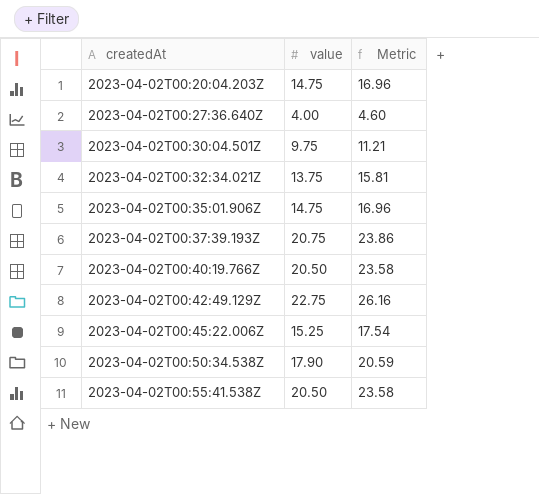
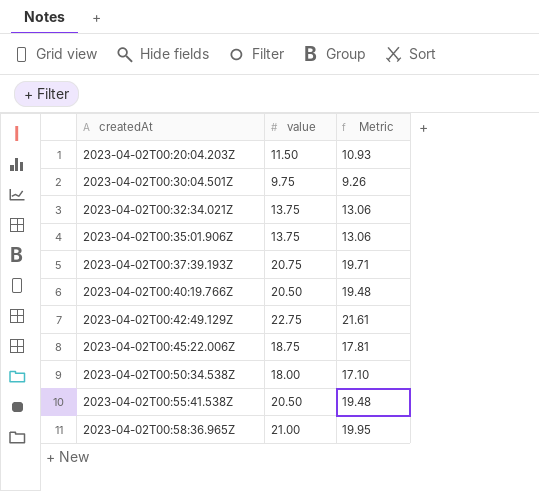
column Metric | formula: [value] * 1.15 -> [value] * 0.95
row 2023-04-02T00:27:36.640Z: 4.00 | 4.60 -> none
2023-04-02T00:20:04.203Z | value: 14.75 -> 11.50
2023-04-02T00:35:01.906Z | value: 14.75 -> 13.75
2023-04-02T00:45:22.006Z | value: 15.25 -> 18.75
2023-04-02T00:50:34.538Z | value: 17.90 -> 18.00
row 2023-04-02T00:58:36.965Z: none -> 21.00 | 19.95

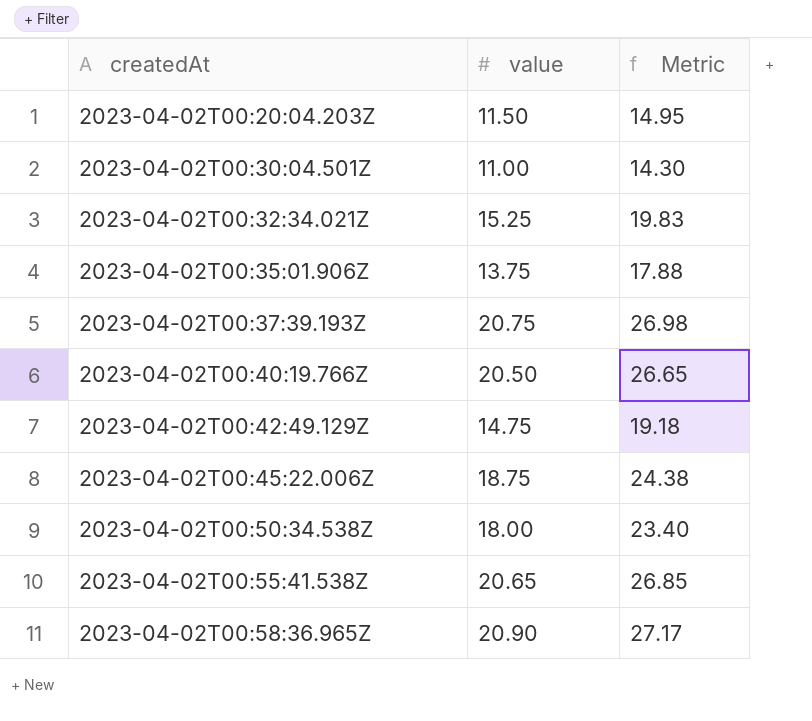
column Metric | formula: [value] * 0.95 -> [value] * 1.3
2023-04-02T00:30:04.501Z | value: 9.75 -> 11.00
2023-04-02T00:32:34.021Z | value: 13.75 -> 15.25
2023-04-02T00:42:49.129Z | value: 22.75 -> 14.75
2023-04-02T00:55:41.538Z | value: 20.50 -> 20.65
2023-04-02T00:58:36.965Z | value: 21.00 -> 20.90

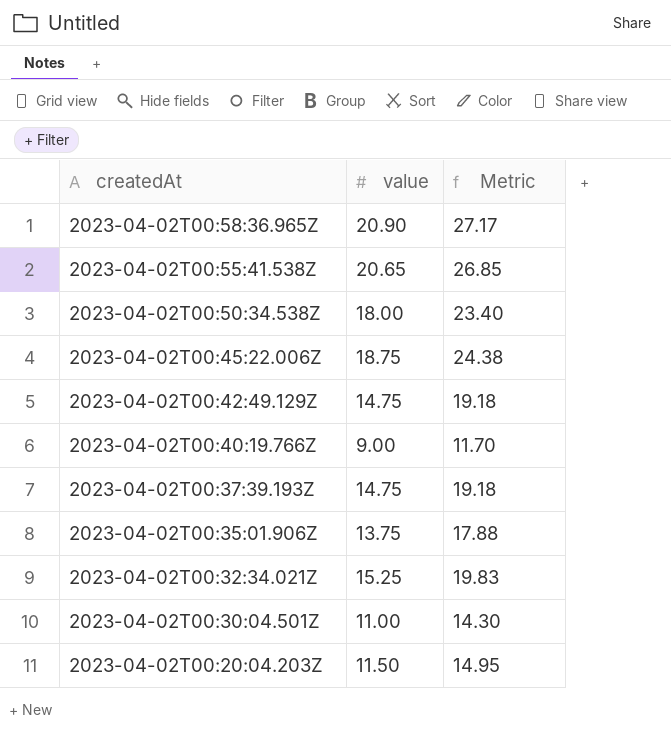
row order: createdAt ascending -> createdAt descending
2023-04-02T00:40:19.766Z | value: 20.50 -> 9.00
2023-04-02T00:40:19.766Z | Metric: 26.65 -> 11.70
2023-04-02T00:37:39.193Z | value: 20.75 -> 14.75
2023-04-02T00:37:39.193Z | Metric: 26.98 -> 19.18

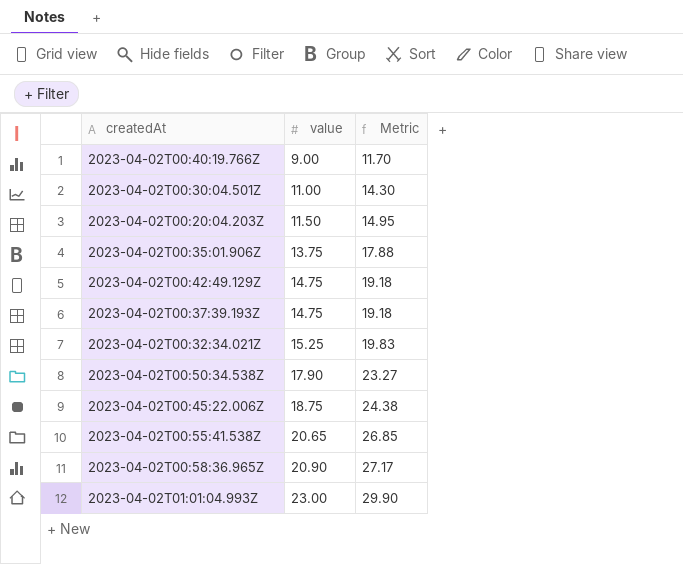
row order: createdAt descending -> value ascending
2023-04-02T00:50:34.538Z | value: 18.00 -> 17.90
2023-04-02T00:50:34.538Z | Metric: 23.40 -> 23.27
row 2023-04-02T01:01:04.993Z: none -> 23.00 | 29.90

